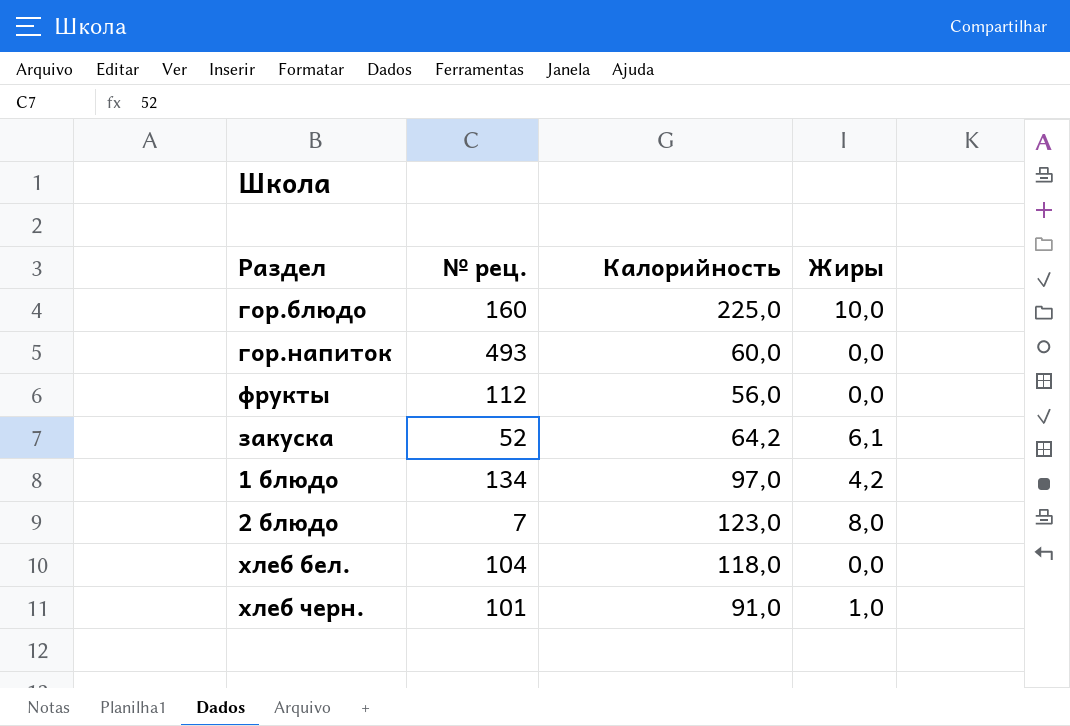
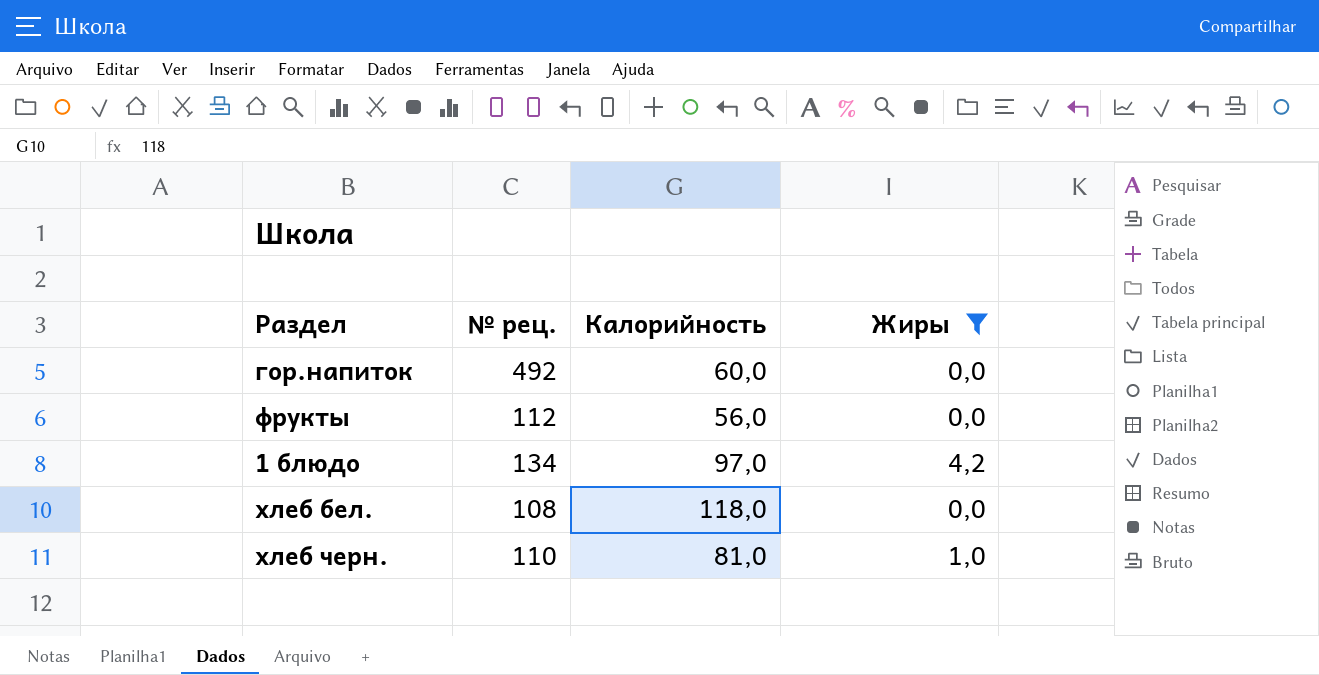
filter: none -> Жиры <= 4,2
гор.напиток | № рец.: 493 -> 492
хлеб бел. | № рец.: 104 -> 108
хлеб черн. | № рец.: 101 -> 110
хлеб черн. | Калорийность: 91,0 -> 81,0

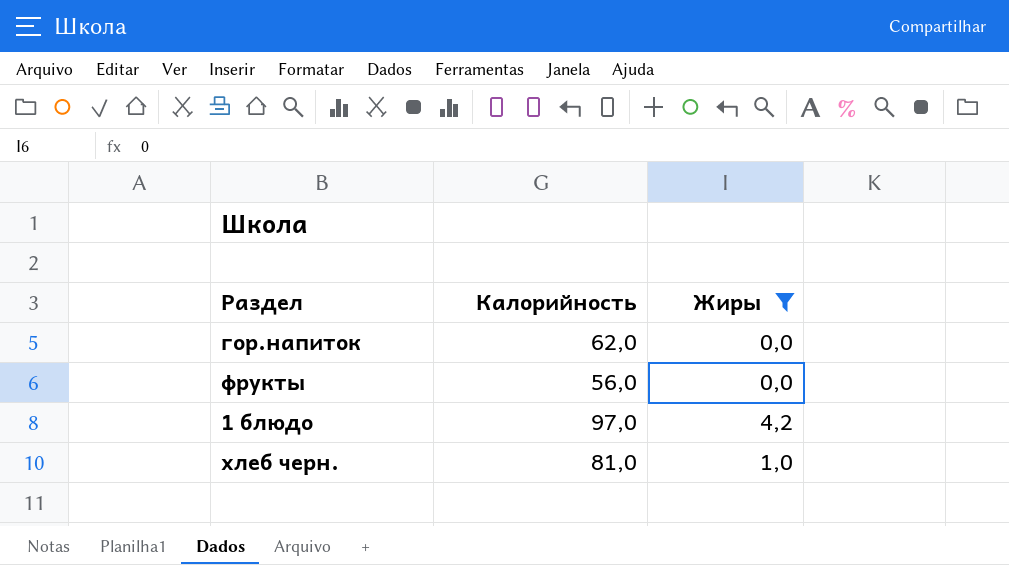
column № рец. | position: 2 -> none
row хлеб бел.: 108 | 118,0 | 0,0 -> none
гор.напиток | Калорийность: 60,0 -> 62,0

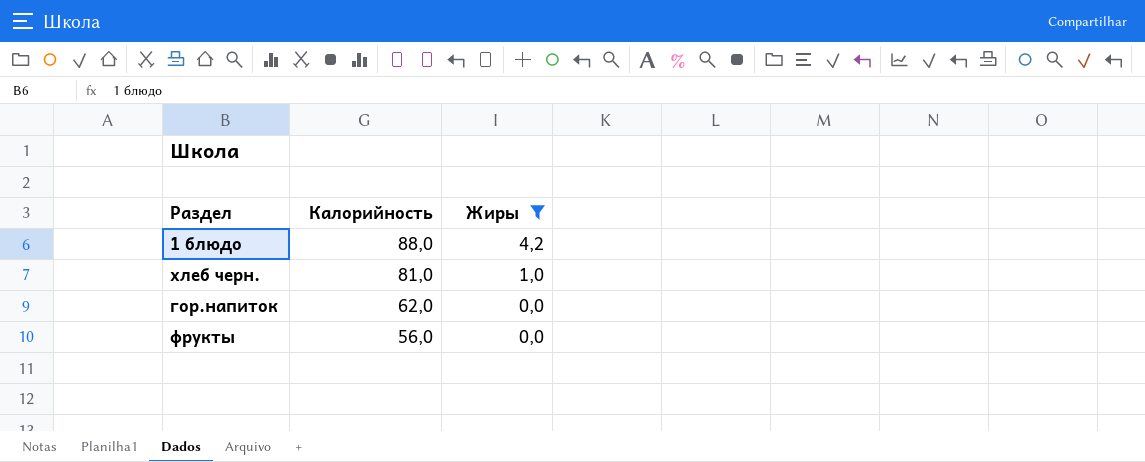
row order: none -> Калорийность descending
1 блюдо | Калорийность: 97,0 -> 88,0

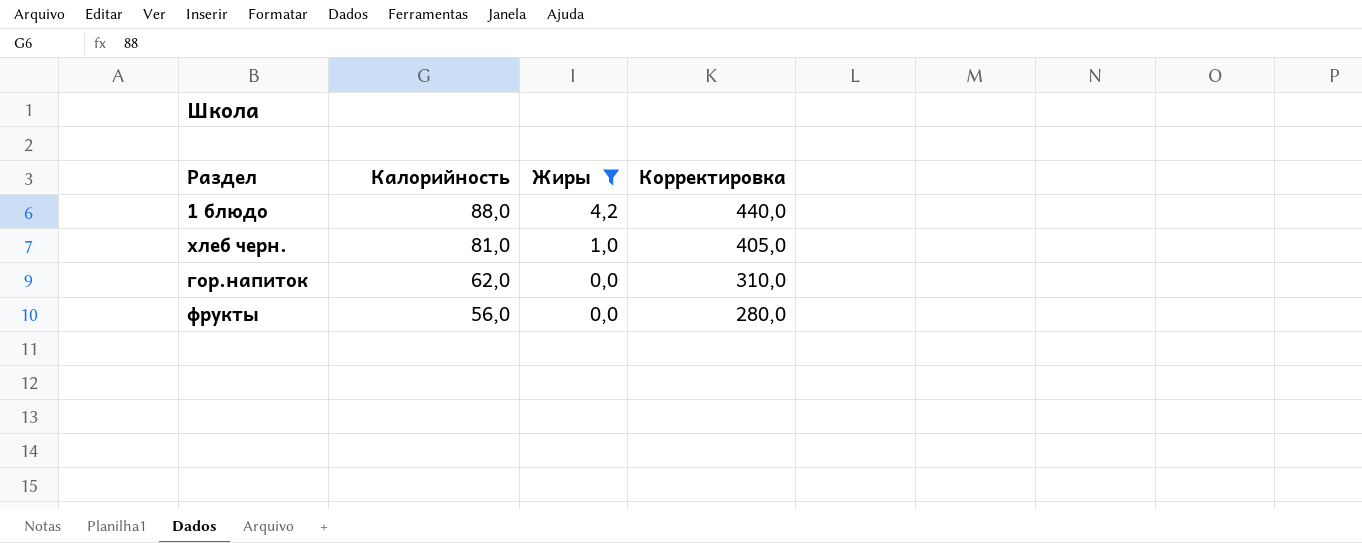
column Корректировка | formula: none -> [Калорийность] * 5

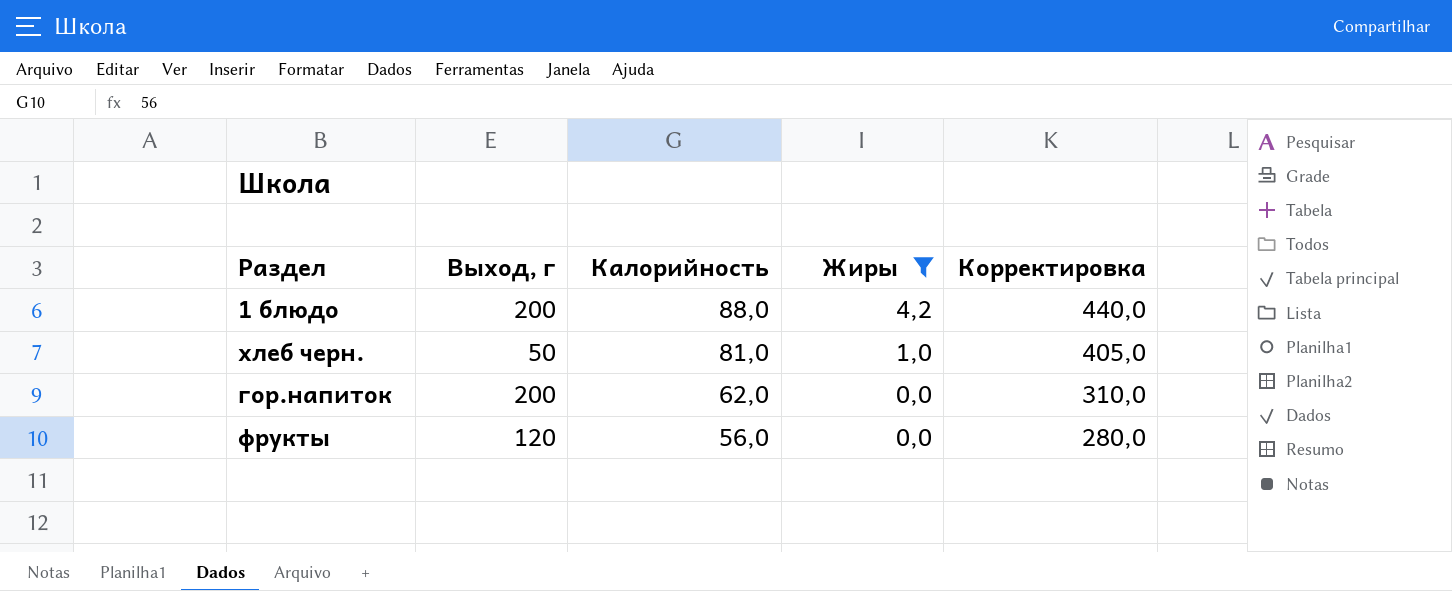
column Выход, г | position: none -> 2

